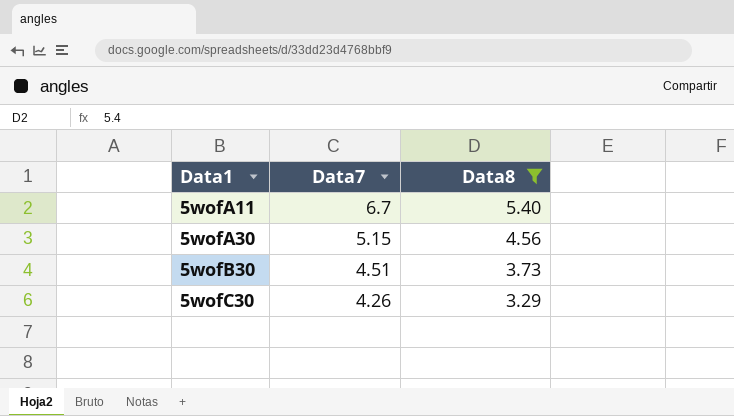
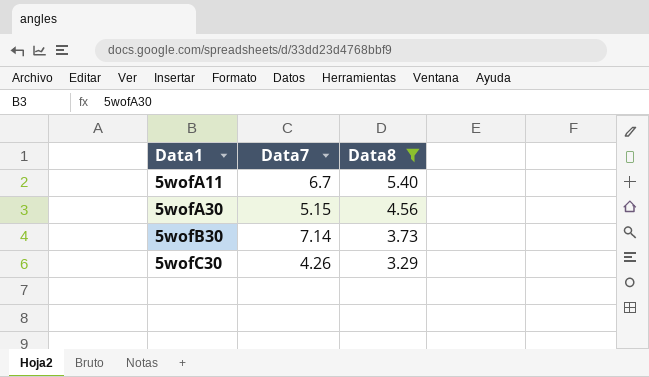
5wofB30 | Data7: 4.51 -> 7.14

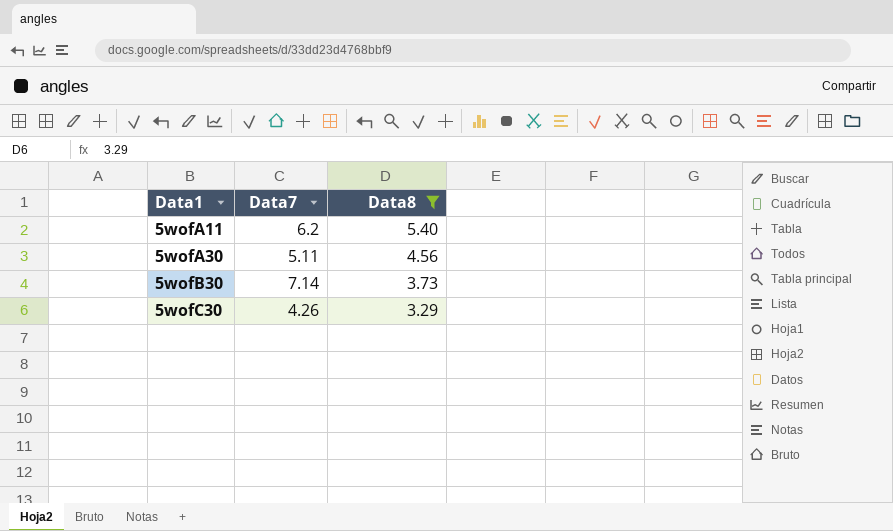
5wofA11 | Data7: 6.7 -> 6.2
5wofA30 | Data7: 5.15 -> 5.11

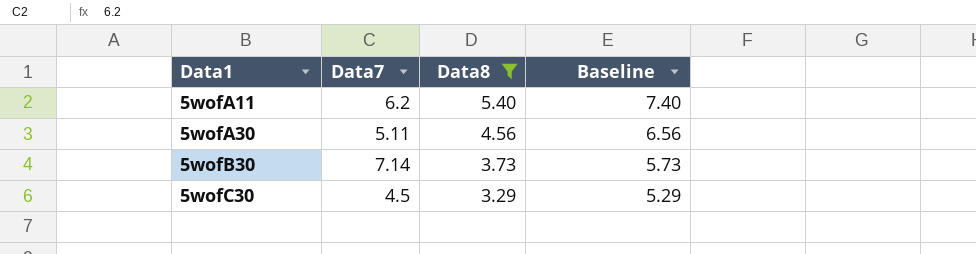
column Baseline | formula: none -> [Data8] + 2
5wofC30 | Data7: 4.26 -> 4.5

